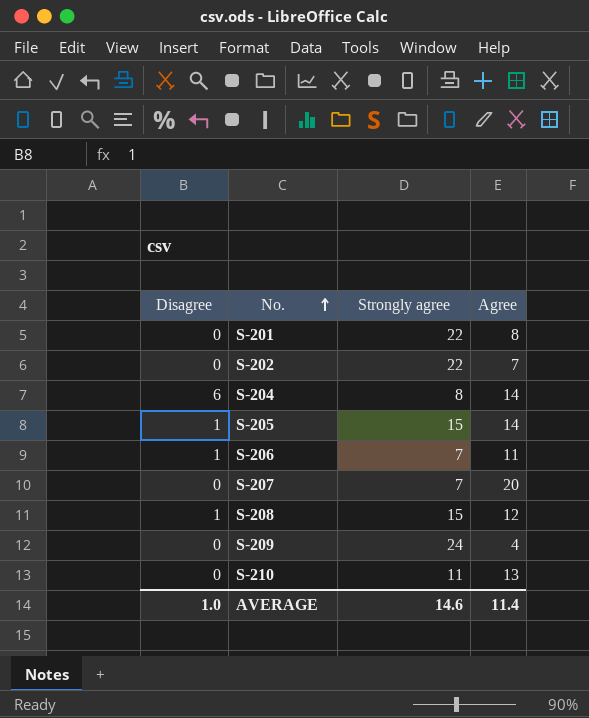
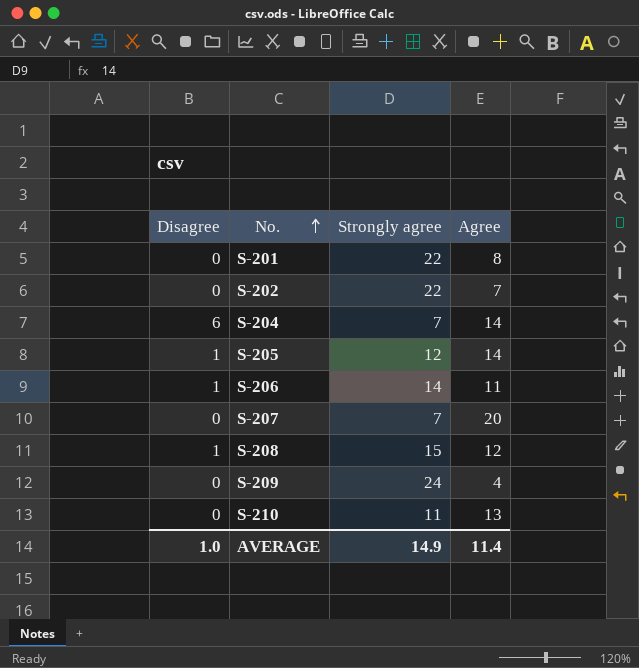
S-204 | Strongly agree: 8 -> 7
S-205 | Strongly agree: 15 -> 12
S-206 | Strongly agree: 7 -> 14
AVERAGE | Strongly agree: 14.6 -> 14.9

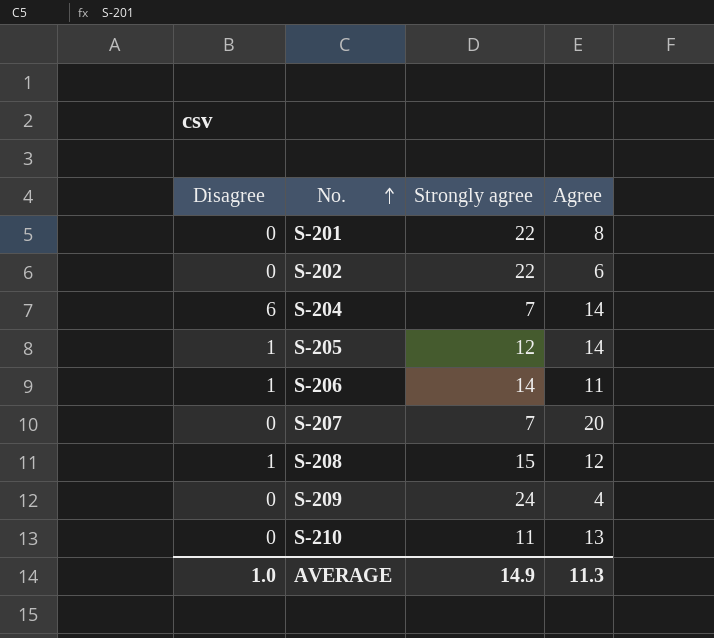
S-202 | Agree: 7 -> 6
AVERAGE | Agree: 11.4 -> 11.3

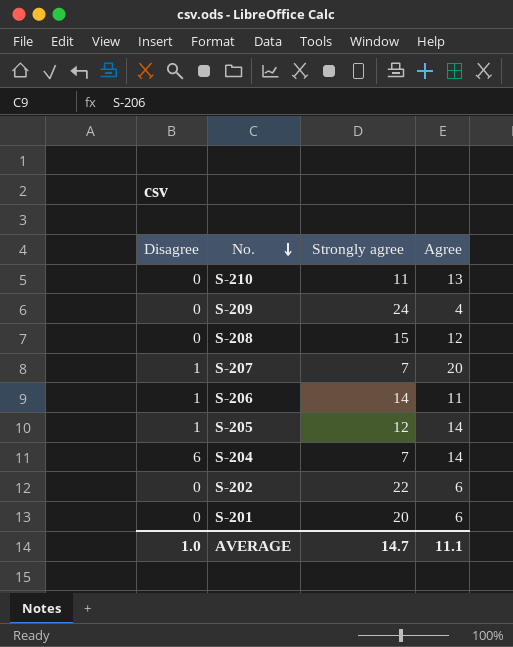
row order: No. ascending -> No. descending
S-208 | Disagree: 1 -> 0
S-207 | Disagree: 0 -> 1
S-201 | Strongly agree: 22 -> 20
S-201 | Agree: 8 -> 6
AVERAGE | Strongly agree: 14.9 -> 14.7
AVERAGE | Agree: 11.3 -> 11.1

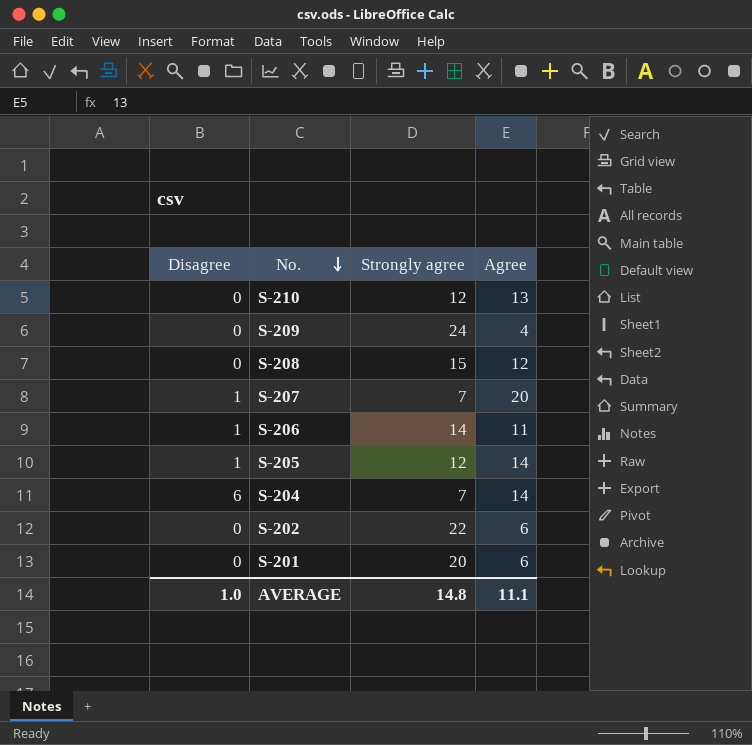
S-210 | Strongly agree: 11 -> 12
AVERAGE | Strongly agree: 14.7 -> 14.8

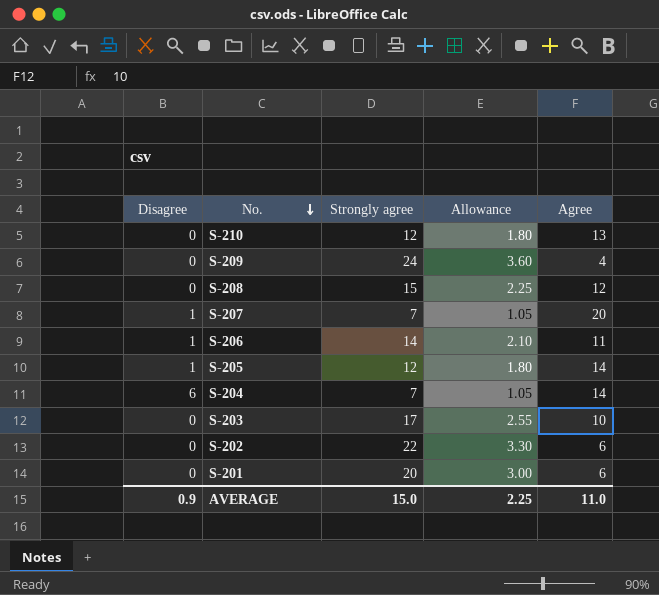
column Allowance | formula: none -> [Strongly agree] * 0.15
row S-203: none -> 0 | 17 | 2.55 | 10
AVERAGE | Disagree: 1.0 -> 0.9
AVERAGE | Strongly agree: 14.8 -> 15.0
AVERAGE | Agree: 11.1 -> 11.0

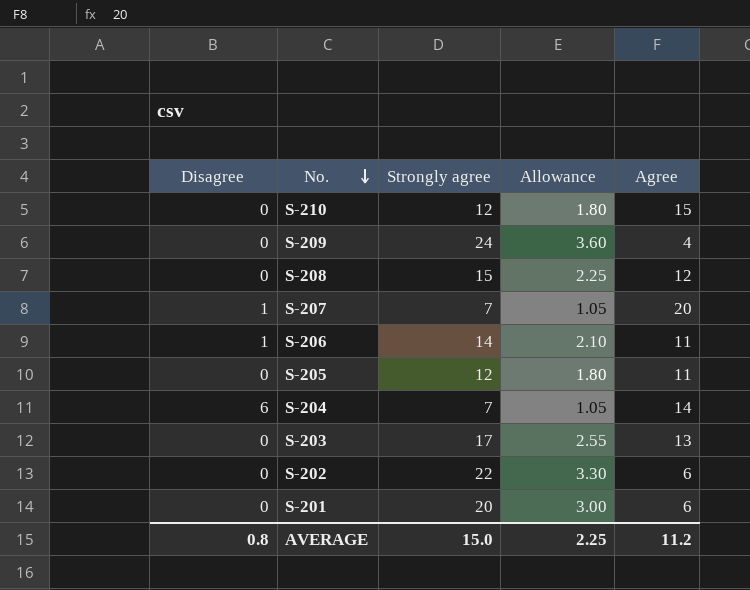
S-210 | Agree: 13 -> 15
S-205 | Disagree: 1 -> 0
S-205 | Agree: 14 -> 11
S-203 | Agree: 10 -> 13
AVERAGE | Disagree: 0.9 -> 0.8
AVERAGE | Agree: 11.0 -> 11.2

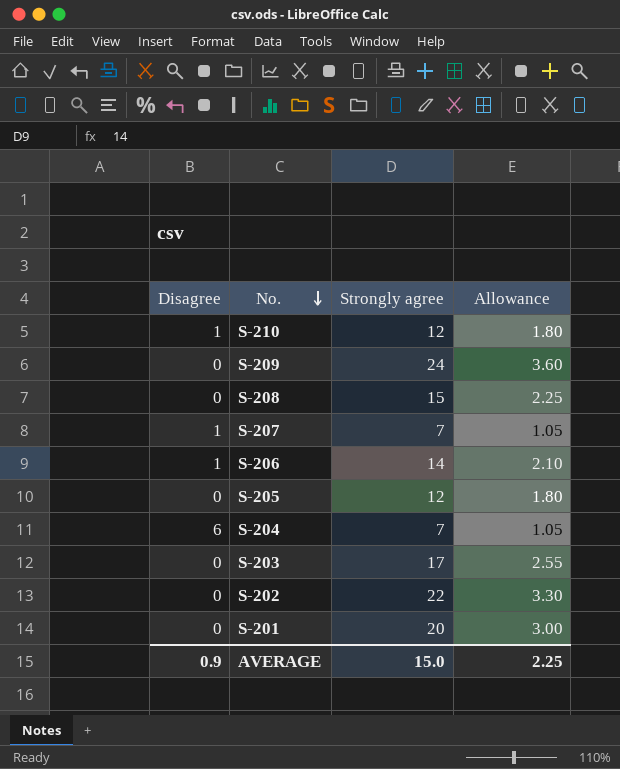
column Agree | position: 5 -> none
S-210 | Disagree: 0 -> 1
AVERAGE | Disagree: 0.8 -> 0.9

